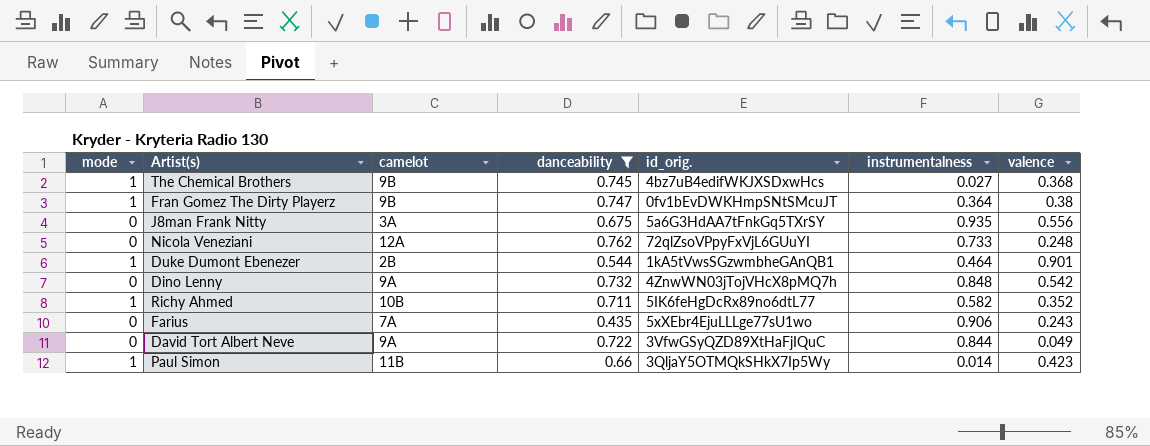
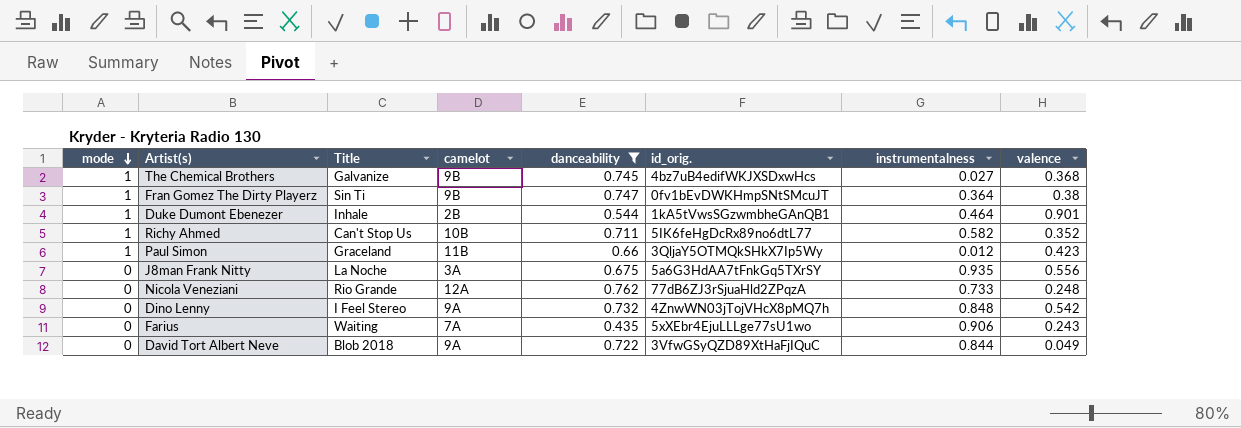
row order: none -> mode descending
column Title | position: none -> 3
Paul Simon | instrumentalness: 0.014 -> 0.012
Nicola Veneziani | id_orig.: 72qlZsoVPpyFxVjL6GUuYI -> 77dB6ZJ3rSjuaHld2ZPqzA

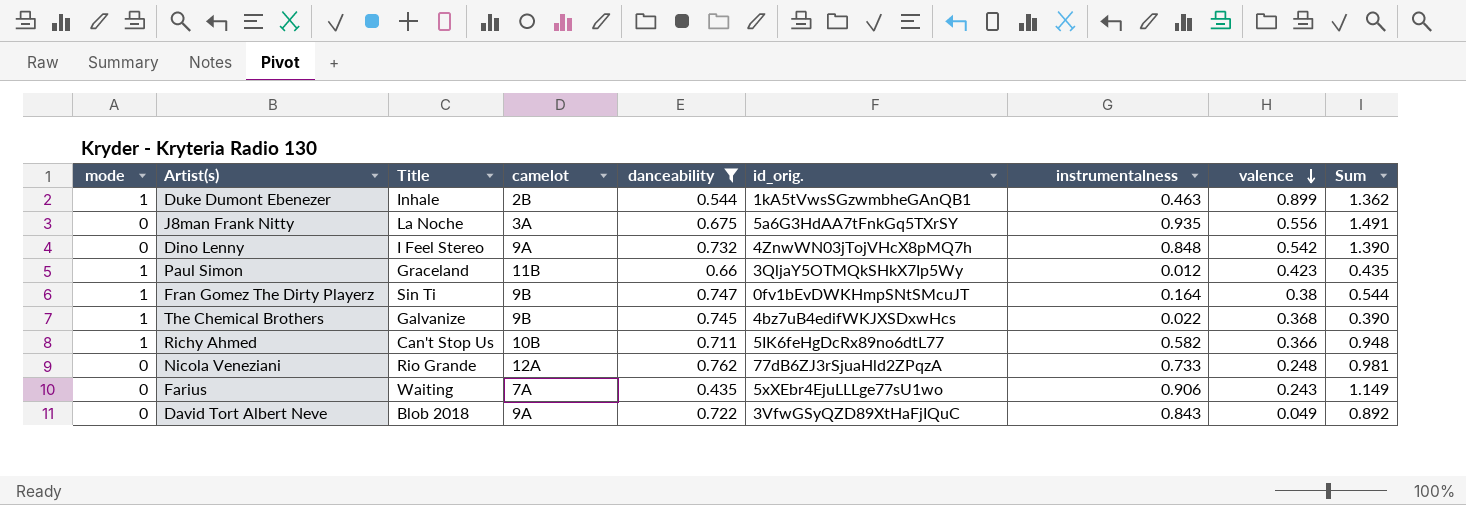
row order: mode descending -> valence descending
column Sum | formula: none -> [instrumentalness] + [valence]
Duke Dumont Ebenezer | instrumentalness: 0.464 -> 0.463
Duke Dumont Ebenezer | valence: 0.901 -> 0.899
Fran Gomez The Dirty Playerz | instrumentalness: 0.364 -> 0.164
The Chemical Brothers | instrumentalness: 0.027 -> 0.022
Richy Ahmed | valence: 0.352 -> 0.366
David Tort Albert Neve | instrumentalness: 0.844 -> 0.843

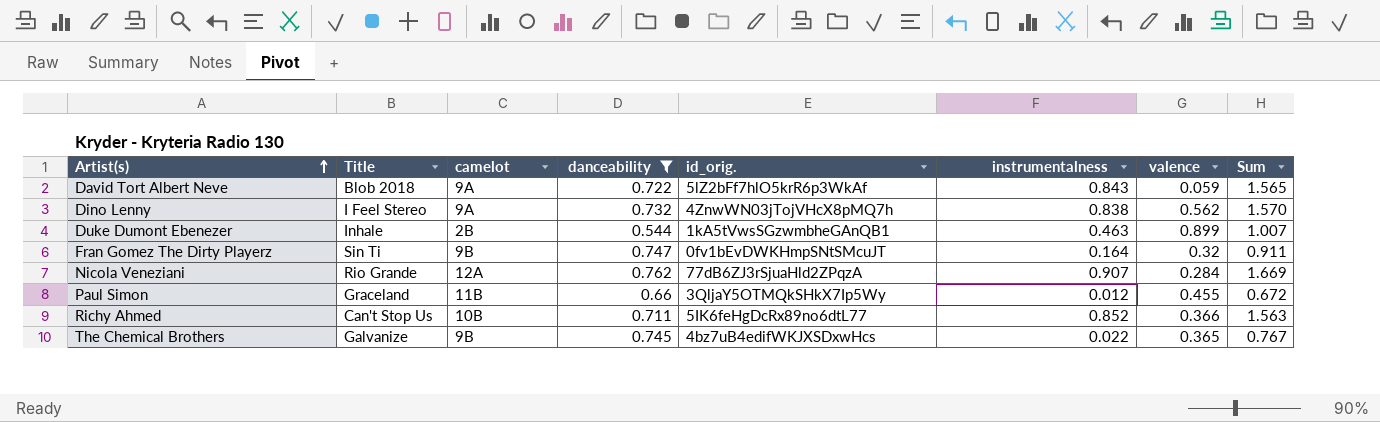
row order: valence descending -> Artist(s) ascending
column mode | position: 1 -> none
column Sum | formula: [instrumentalness] + [valence] -> [danceability] + [instrumentalness]
row J8man Frank Nitty: 0 | La Noche | 3A | 0.675 | 5a6G3HdAA7tFnkGq5TXrSY | 0.935 | 0.556 | 1.491 -> none
row Farius: 0 | Waiting | 7A | 0.435 | 5xXEbr4EjuLLLge77sU1wo | 0.906 | 0.243 | 1.149 -> none
David Tort Albert Neve | id_orig.: 3VfwGSyQZD89XtHaFjIQuC -> 5lZ2bFf7hlO5krR6p3WkAf
David Tort Albert Neve | valence: 0.049 -> 0.059
Dino Lenny | instrumentalness: 0.848 -> 0.838
Dino Lenny | valence: 0.542 -> 0.562
Fran Gomez The Dirty Playerz | valence: 0.38 -> 0.32
Nicola Veneziani | instrumentalness: 0.733 -> 0.907
Nicola Veneziani | valence: 0.248 -> 0.284
Paul Simon | valence: 0.423 -> 0.455
Richy Ahmed | instrumentalness: 0.582 -> 0.852
The Chemical Brothers | valence: 0.368 -> 0.365

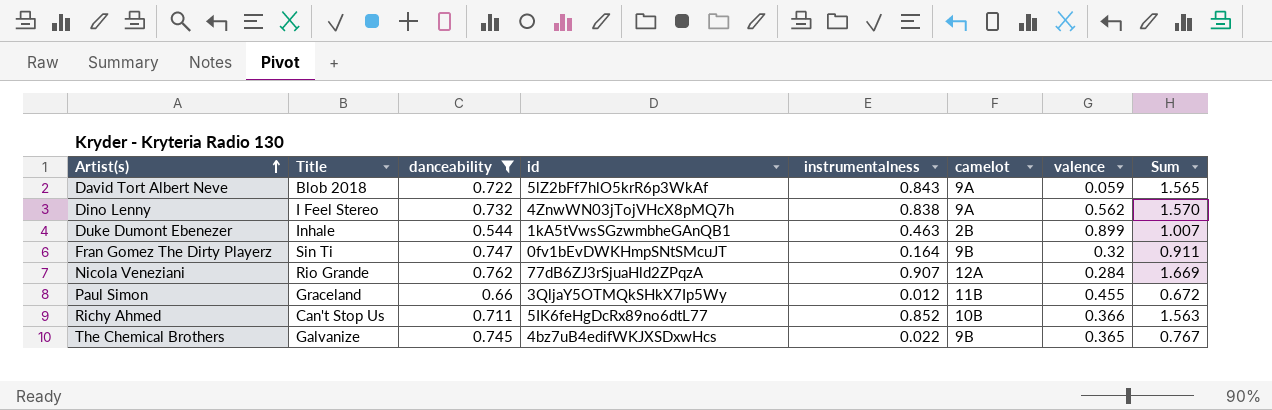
column name: id_orig. -> id
column camelot | position: 3 -> 6

